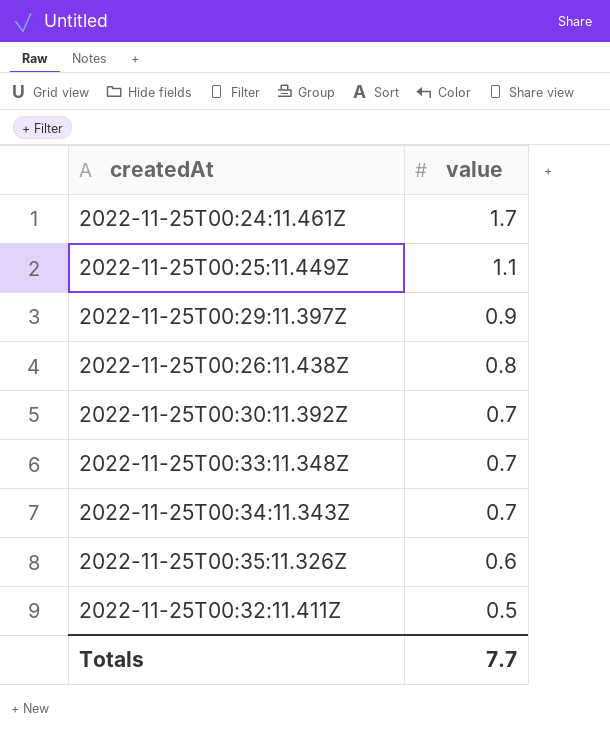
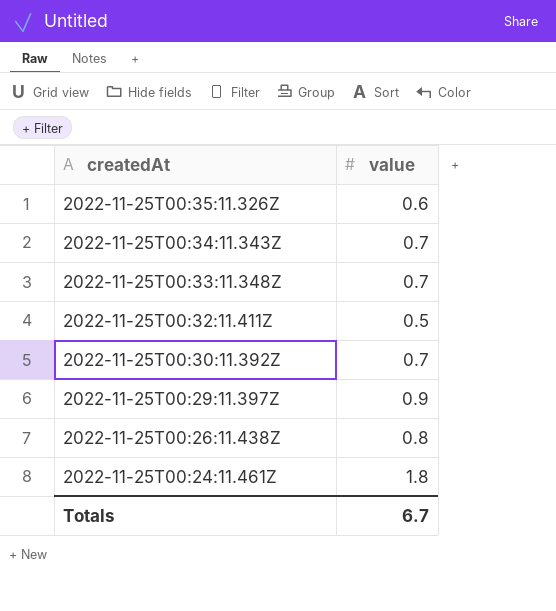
row order: value descending -> createdAt descending
row 2022-11-25T00:25:11.449Z: 1.1 -> none
2022-11-25T00:24:11.461Z | value: 1.7 -> 1.8
Totals | value: 7.7 -> 6.7

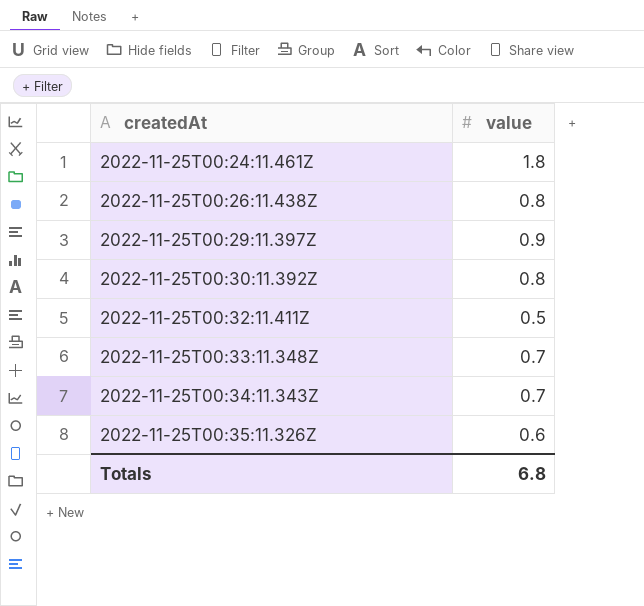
row order: createdAt descending -> createdAt ascending
2022-11-25T00:30:11.392Z | value: 0.7 -> 0.8
Totals | value: 6.7 -> 6.8

